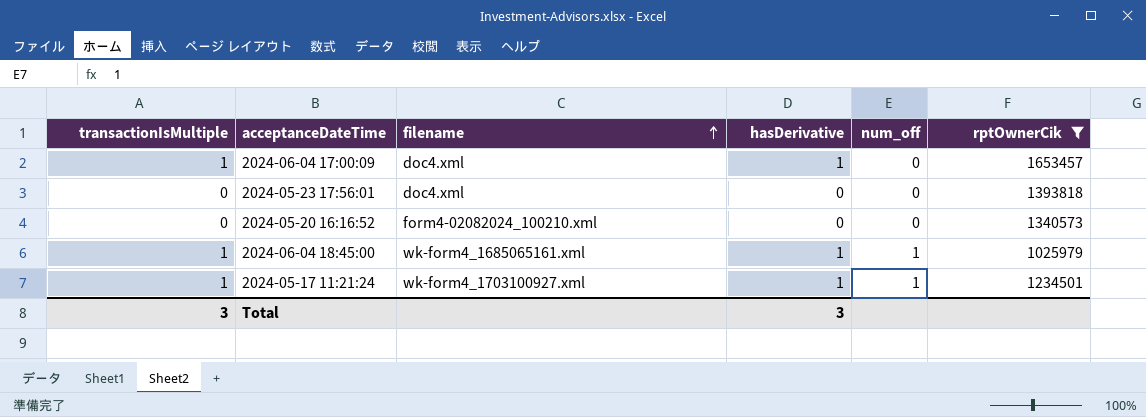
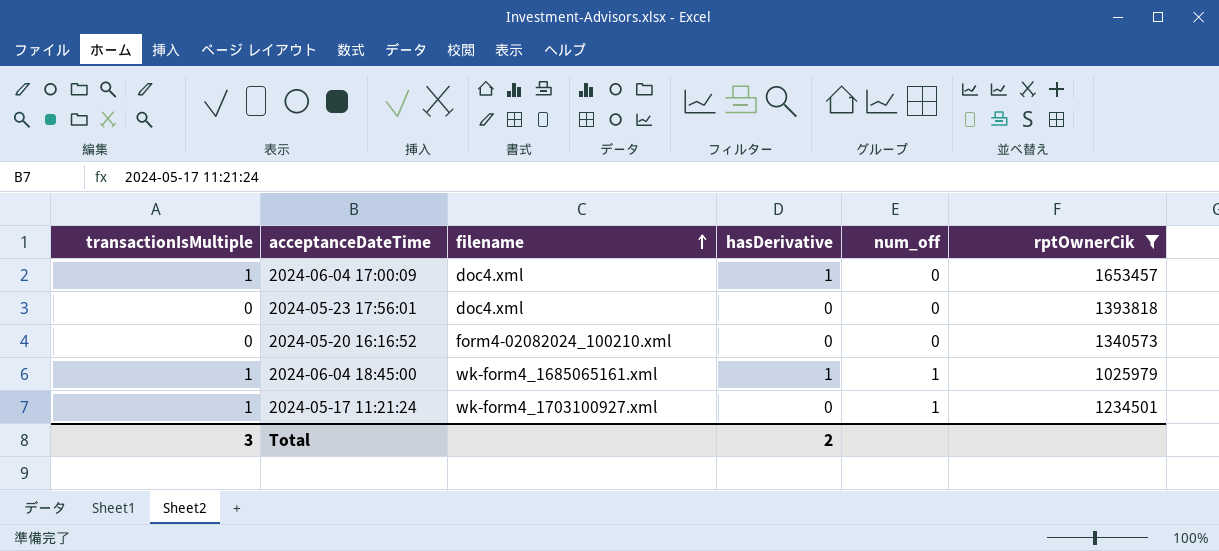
2024-05-17 11:21:24 | hasDerivative: 1 -> 0
Total | hasDerivative: 3 -> 2

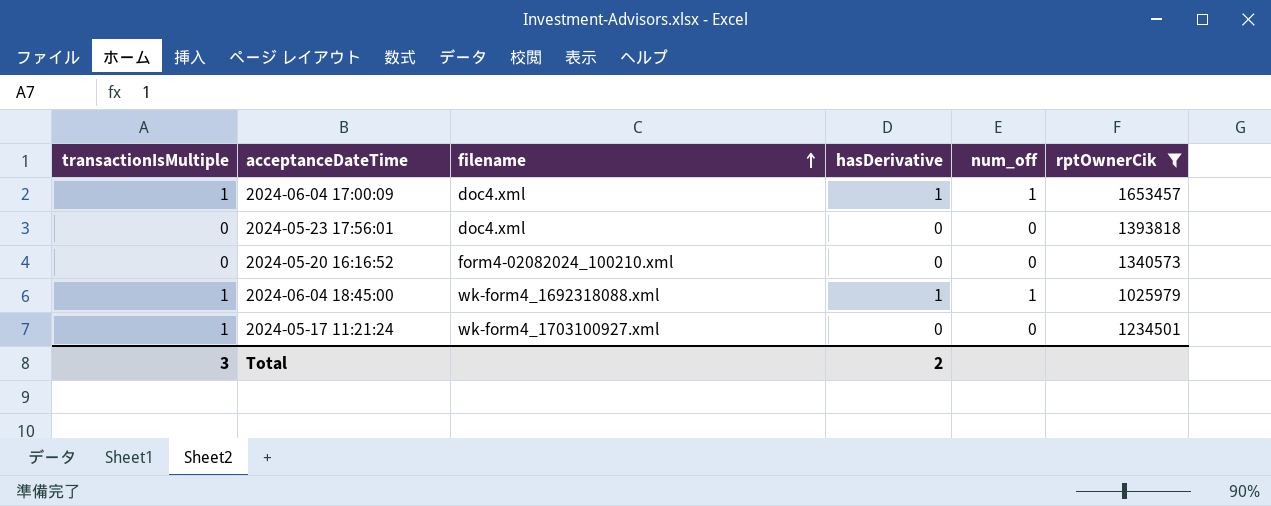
2024-06-04 17:00:09 | num_off: 0 -> 1
2024-06-04 18:45:00 | filename: wk-form4_1685065161.xml -> wk-form4_1692318088.xml
2024-05-17 11:21:24 | num_off: 1 -> 0

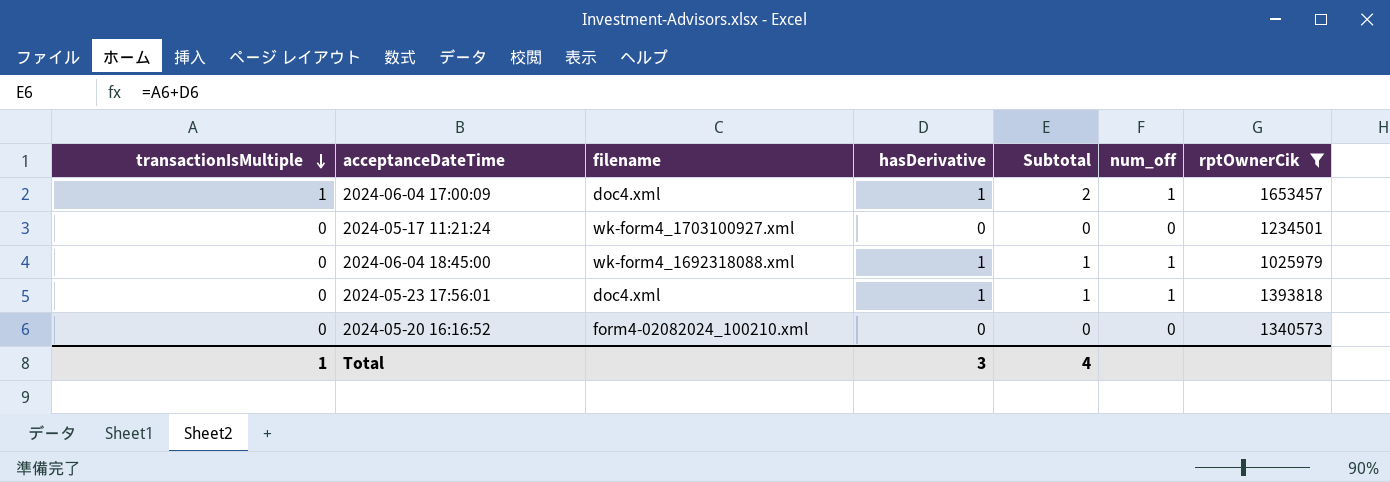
row order: filename ascending -> transactionIsMultiple descending
column Subtotal | formula: none -> [transactionIsMultiple] + [hasDerivative]
2024-05-17 11:21:24 | transactionIsMultiple: 1 -> 0
2024-06-04 18:45:00 | transactionIsMultiple: 1 -> 0
2024-05-23 17:56:01 | hasDerivative: 0 -> 1
2024-05-23 17:56:01 | num_off: 0 -> 1
Total | transactionIsMultiple: 3 -> 1
Total | hasDerivative: 2 -> 3

